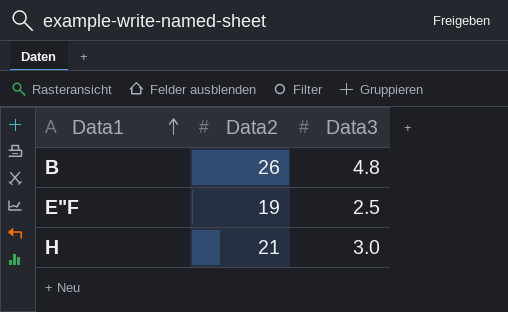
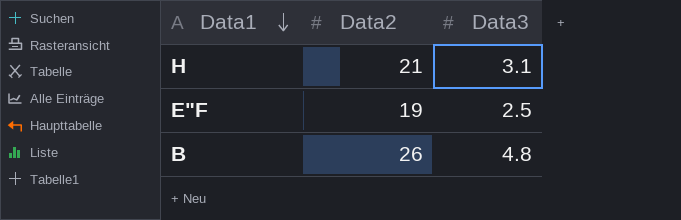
row order: Data1 ascending -> Data1 descending
H | Data3: 3.0 -> 3.1

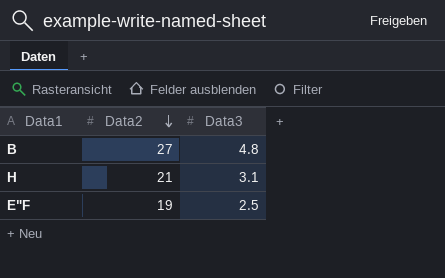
row order: Data1 descending -> Data2 descending
B | Data2: 26 -> 27

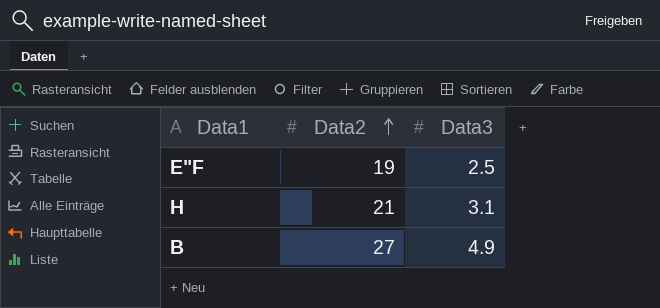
row order: Data2 descending -> Data2 ascending
B | Data3: 4.8 -> 4.9

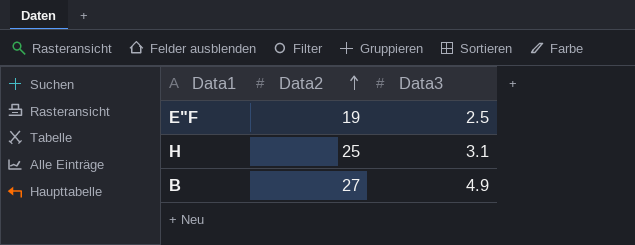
H | Data2: 21 -> 25

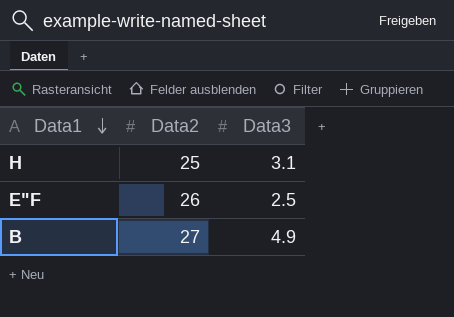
row order: Data2 ascending -> Data1 descending
E"F | Data2: 19 -> 26

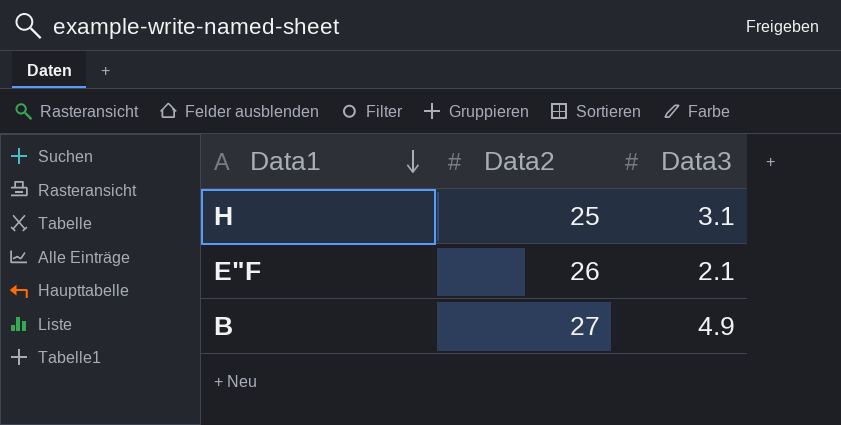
E"F | Data3: 2.5 -> 2.1

